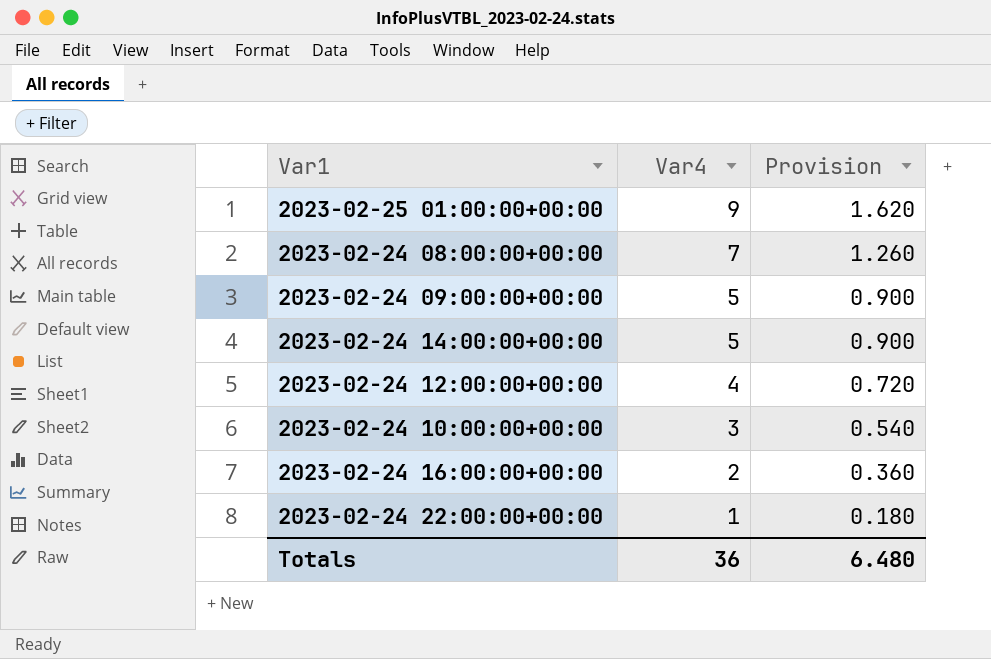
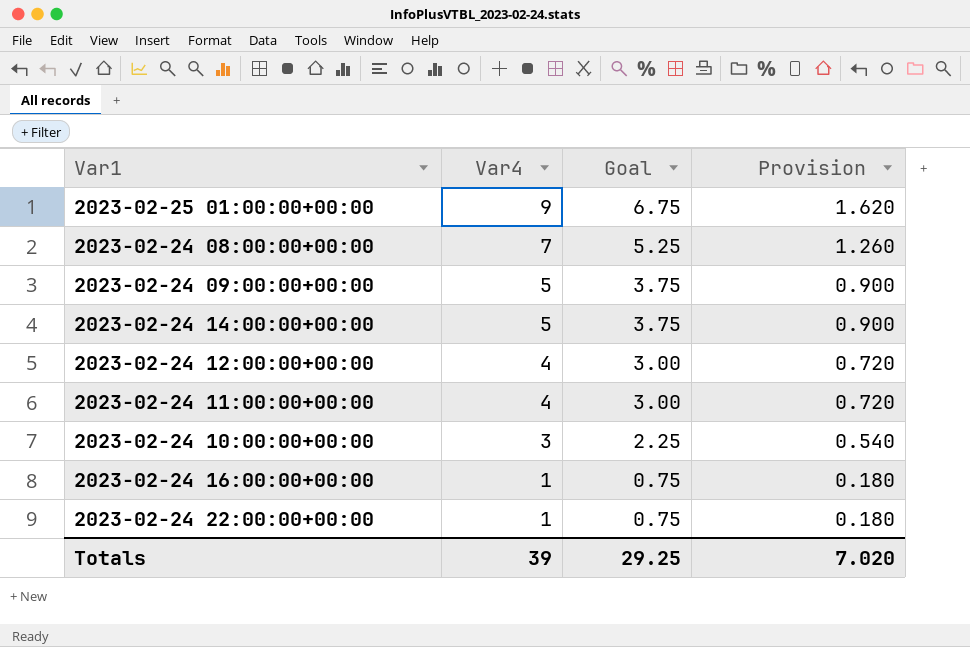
column Goal | formula: none -> [Var4] * 0.75
row 2023-02-24 11:00:00+00:00: none -> 4 | 3.00 | 0.720
2023-02-24 16:00:00+00:00 | Var4: 2 -> 1
2023-02-24 16:00:00+00:00 | Provision: 0.360 -> 0.180
Totals | Var4: 36 -> 39
Totals | Provision: 6.480 -> 7.020

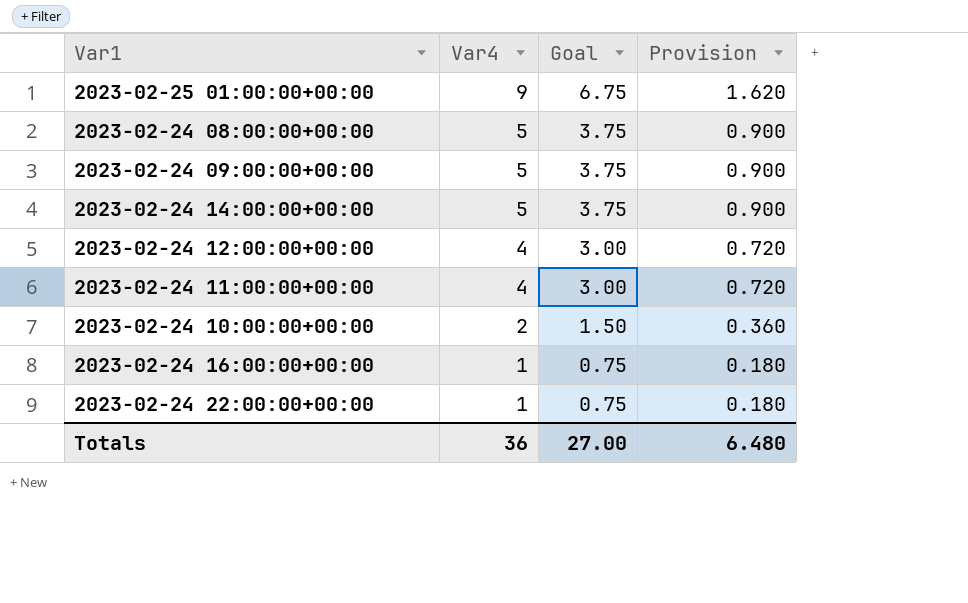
2023-02-24 08:00:00+00:00 | Var4: 7 -> 5
2023-02-24 08:00:00+00:00 | Goal: 5.25 -> 3.75
2023-02-24 08:00:00+00:00 | Provision: 1.260 -> 0.900
2023-02-24 10:00:00+00:00 | Var4: 3 -> 2
2023-02-24 10:00:00+00:00 | Goal: 2.25 -> 1.50
2023-02-24 10:00:00+00:00 | Provision: 0.540 -> 0.360
Totals | Var4: 39 -> 36
Totals | Goal: 29.25 -> 27.00
Totals | Provision: 7.020 -> 6.480

